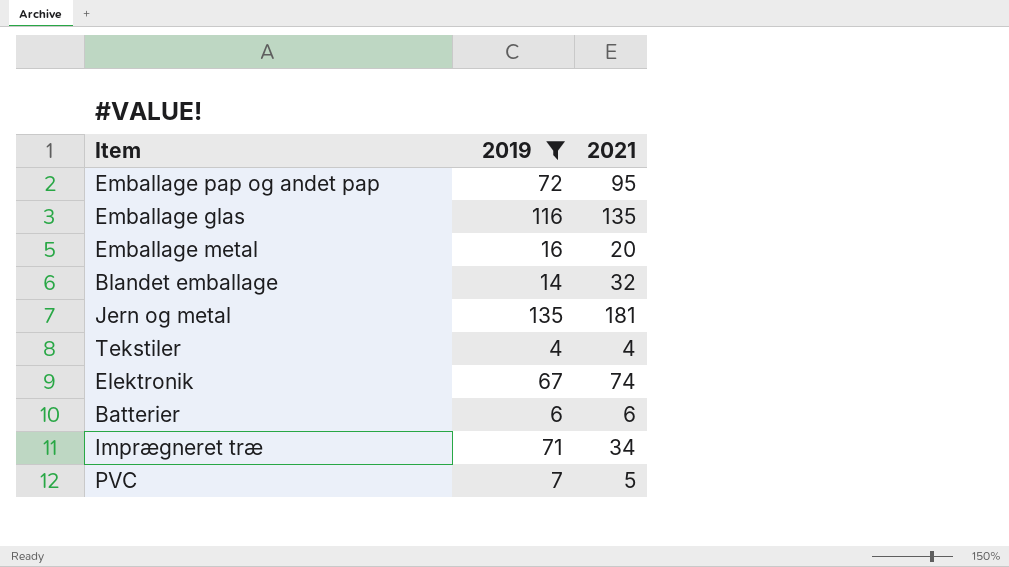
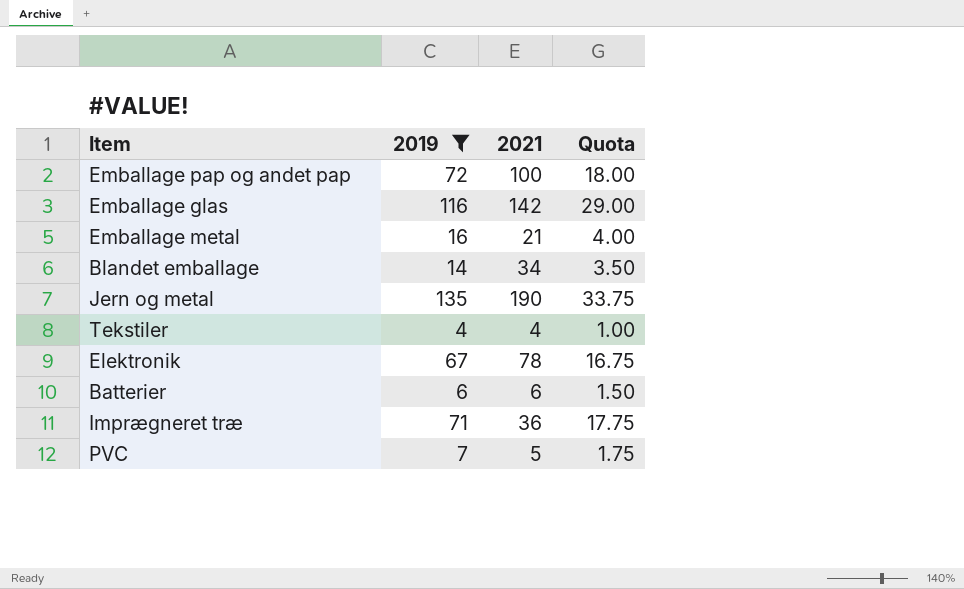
column Quota | formula: none -> [2019] * 0.25
Emballage pap og andet pap | 2021: 95 -> 100
Emballage glas | 2021: 135 -> 142
Emballage metal | 2021: 20 -> 21
Blandet emballage | 2021: 32 -> 34
Jern og metal | 2021: 181 -> 190
Elektronik | 2021: 74 -> 78
Imprægneret træ | 2021: 34 -> 36

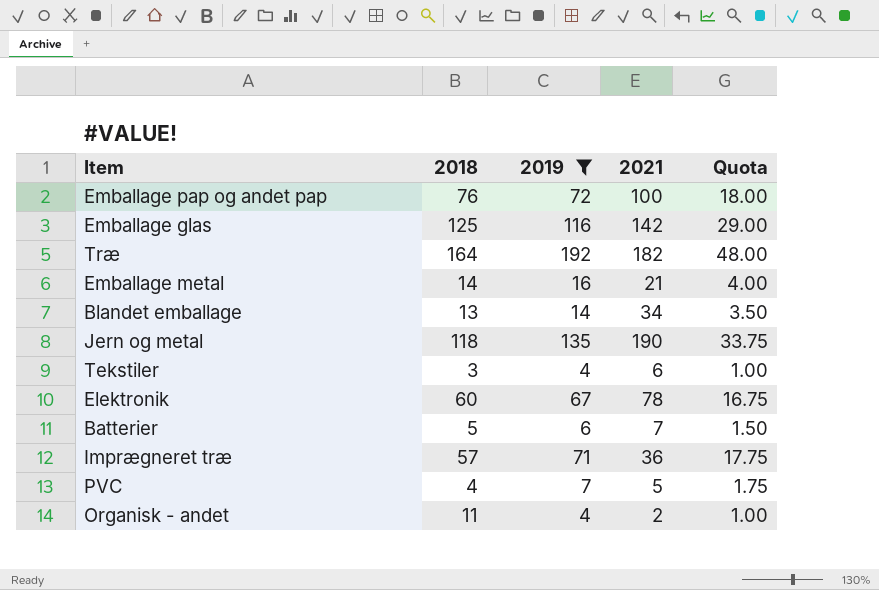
column 2018 | position: none -> 2
row Træ: none -> 164 | 192 | 182 | 48.00
Tekstiler | 2021: 4 -> 6
Batterier | 2021: 6 -> 7
row Organisk - andet: none -> 11 | 4 | 2 | 1.00

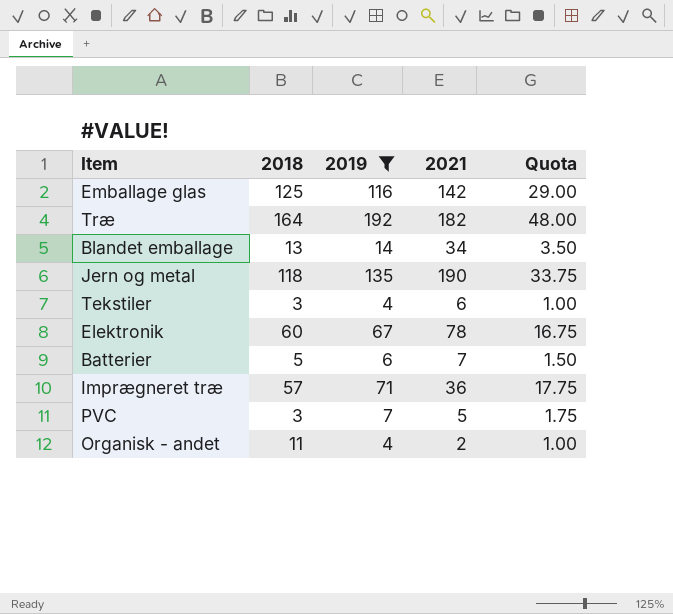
row Emballage pap og andet pap: 76 | 72 | 100 | 18.00 -> none
row Emballage metal: 14 | 16 | 21 | 4.00 -> none
PVC | 2018: 4 -> 3

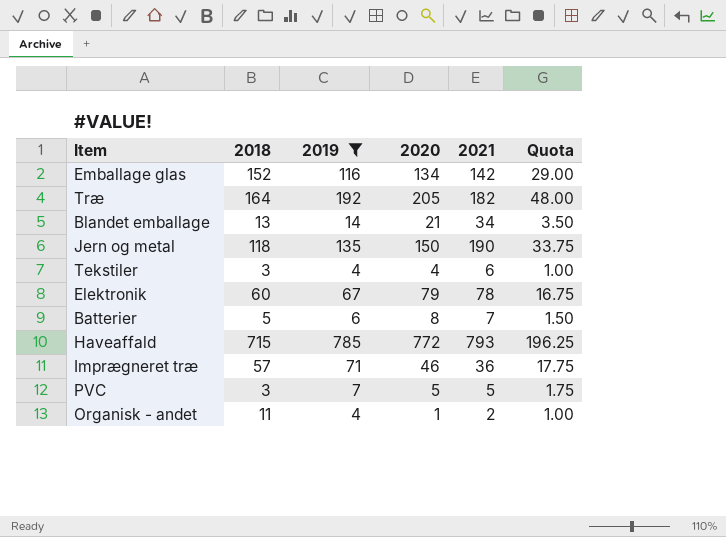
column 2020 | position: none -> 4
Emballage glas | 2018: 125 -> 152
row Haveaffald: none -> 715 | 785 | 772 | 793 | 196.25

